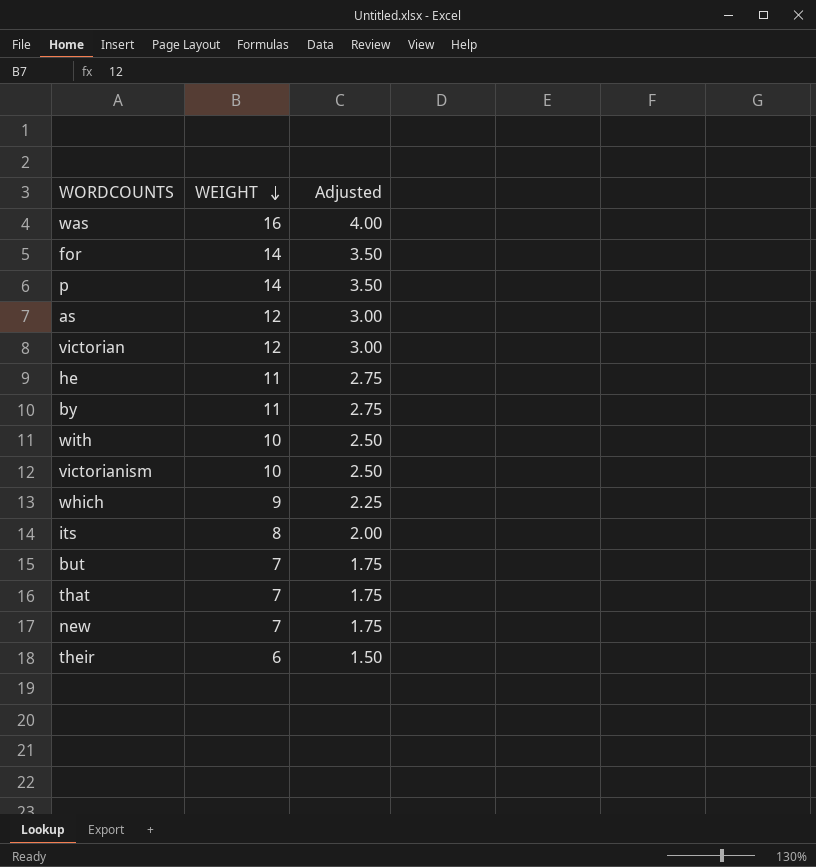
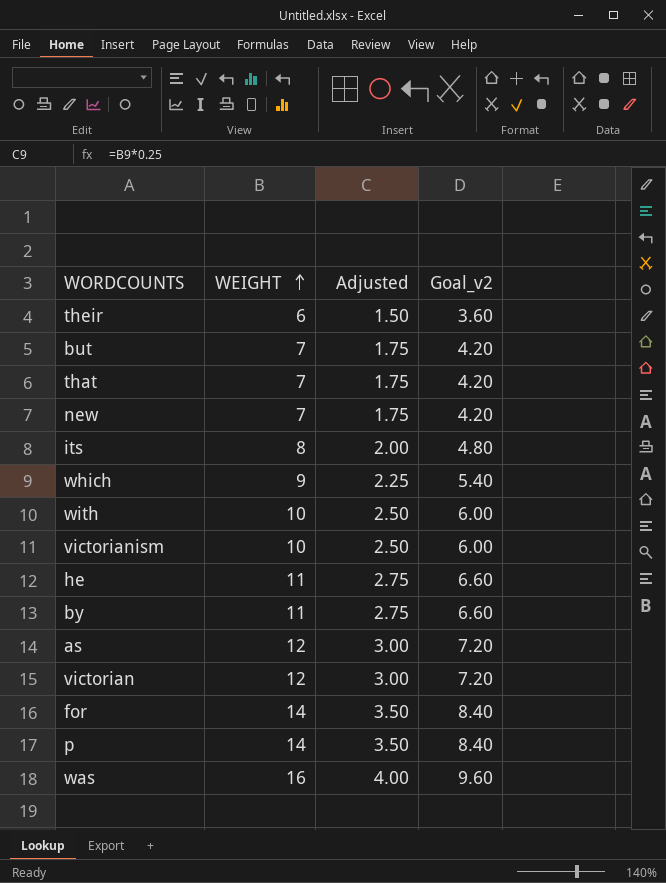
row order: WEIGHT descending -> WEIGHT ascending
column Goal_v2 | formula: none -> [WEIGHT] * 0.6

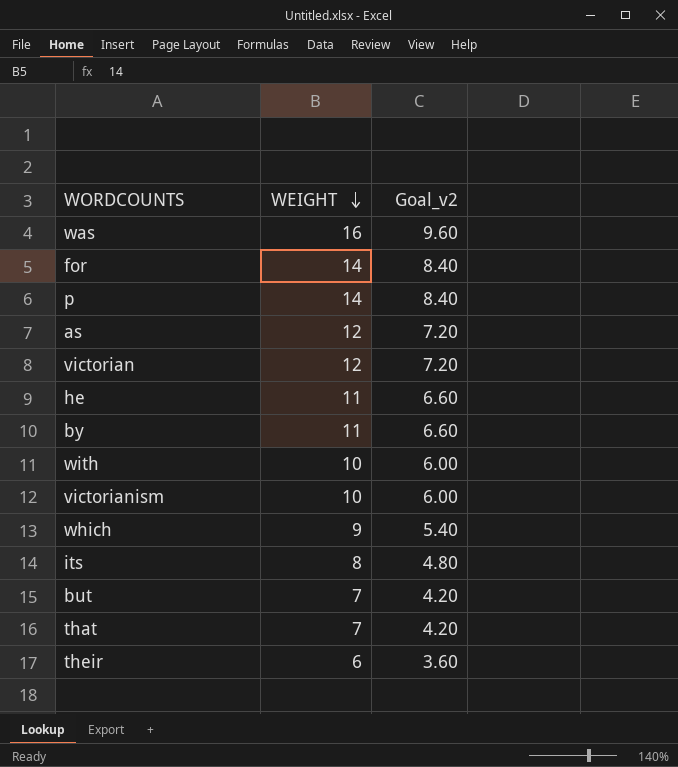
row order: WEIGHT ascending -> WEIGHT descending
column Adjusted | formula: [WEIGHT] * 0.25 -> none
row new: 7 | 1.75 | 4.20 -> none

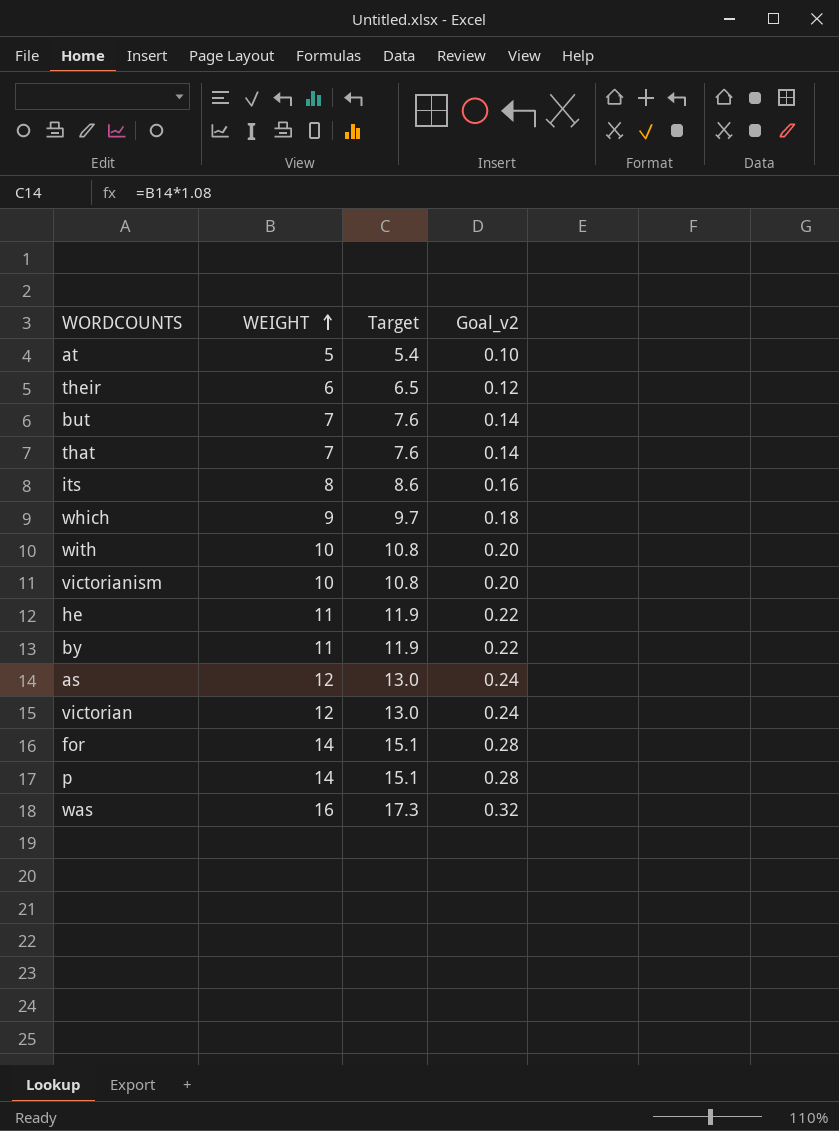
row order: WEIGHT descending -> WEIGHT ascending
column Target | formula: none -> [WEIGHT] * 1.08
column Goal_v2 | formula: [WEIGHT] * 0.6 -> [WEIGHT] * 0.02
row at: none -> 5 | 5.4 | 0.10

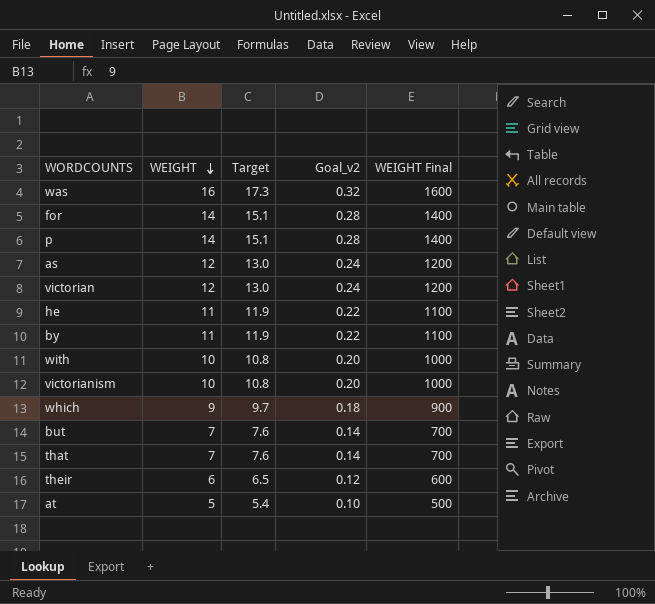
row order: WEIGHT ascending -> WEIGHT descending
column WEIGHT Final | formula: none -> [WEIGHT] * 100
row its: 8 | 8.6 | 0.16 -> none

